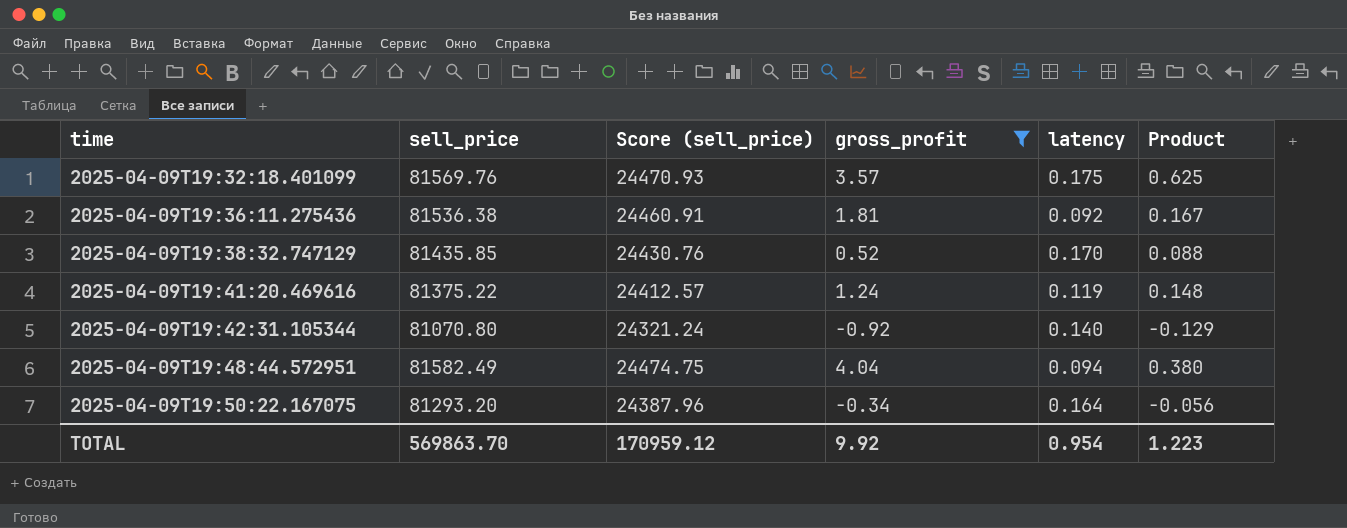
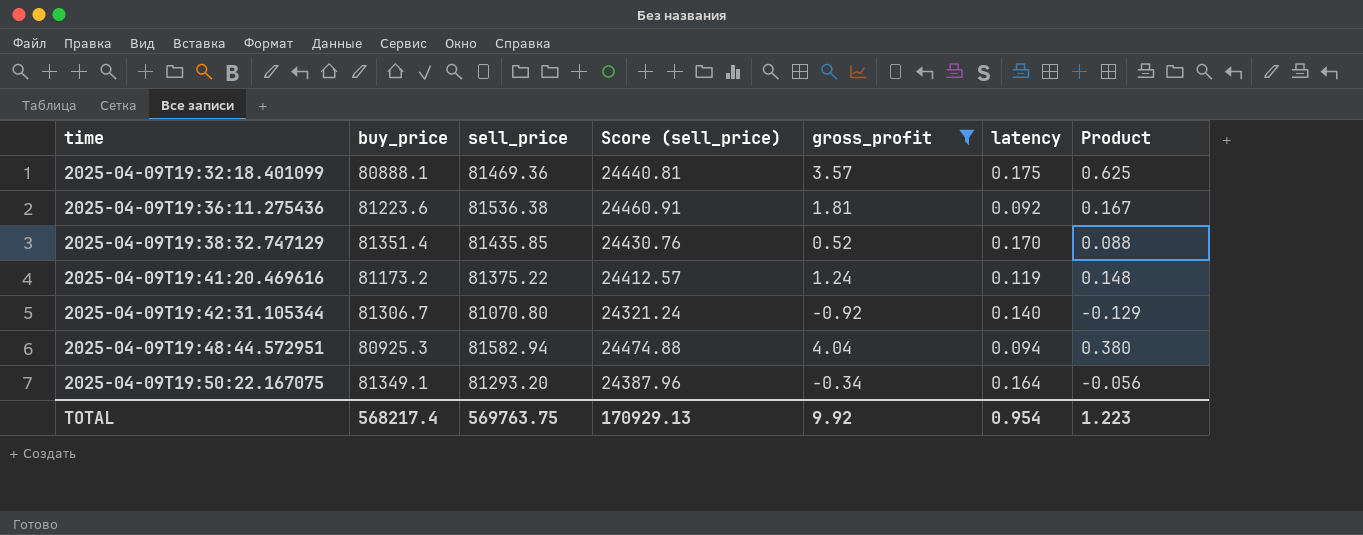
column buy_price | position: none -> 2
2025-04-09T19:32:18.401099 | sell_price: 81569.76 -> 81469.36
2025-04-09T19:32:18.401099 | Score (sell_price): 24470.93 -> 24440.81
2025-04-09T19:48:44.572951 | sell_price: 81582.49 -> 81582.94
2025-04-09T19:48:44.572951 | Score (sell_price): 24474.75 -> 24474.88
TOTAL | sell_price: 569863.70 -> 569763.75
TOTAL | Score (sell_price): 170959.12 -> 170929.13

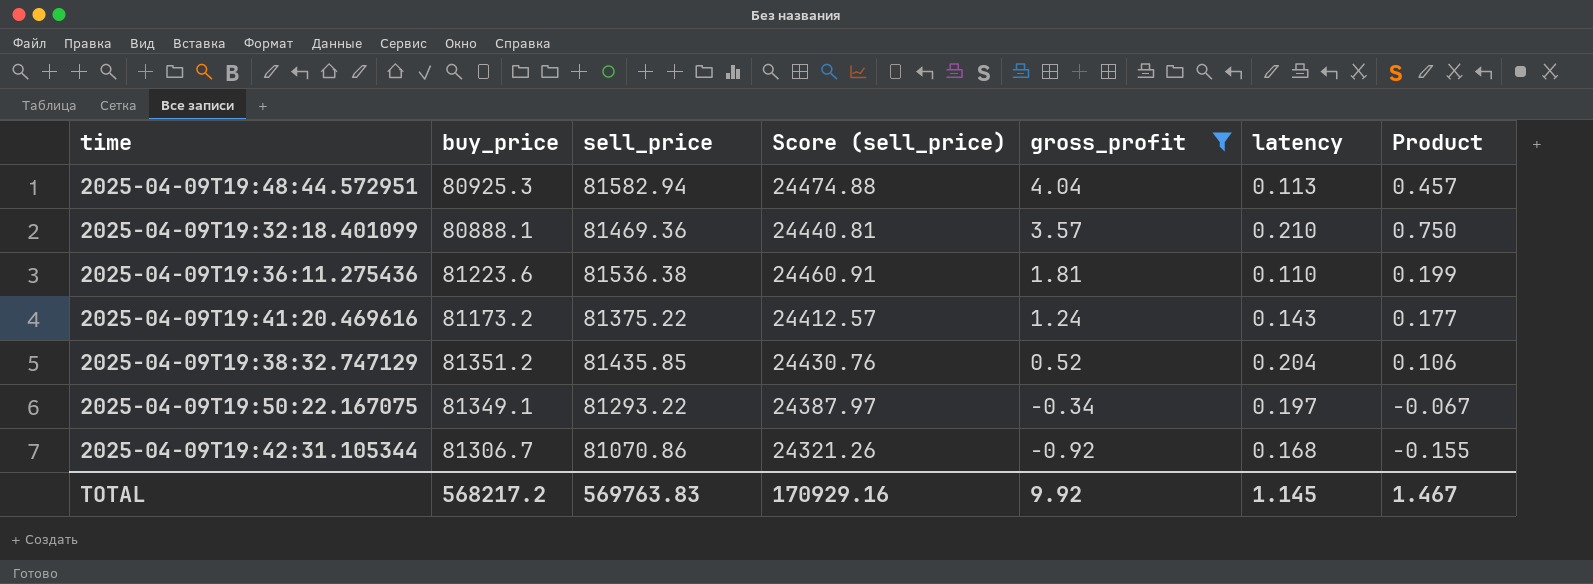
row order: time ascending -> gross_profit descending
2025-04-09T19:48:44.572951 | latency: 0.094 -> 0.113
2025-04-09T19:48:44.572951 | Product: 0.380 -> 0.457
2025-04-09T19:32:18.401099 | latency: 0.175 -> 0.210
2025-04-09T19:32:18.401099 | Product: 0.625 -> 0.750
2025-04-09T19:36:11.275436 | latency: 0.092 -> 0.110
2025-04-09T19:36:11.275436 | Product: 0.167 -> 0.199
2025-04-09T19:41:20.469616 | latency: 0.119 -> 0.143
2025-04-09T19:41:20.469616 | Product: 0.148 -> 0.177
2025-04-09T19:38:32.747129 | buy_price: 81351.4 -> 81351.2
2025-04-09T19:38:32.747129 | latency: 0.170 -> 0.204
2025-04-09T19:38:32.747129 | Product: 0.088 -> 0.106
2025-04-09T19:50:22.167075 | sell_price: 81293.20 -> 81293.22
2025-04-09T19:50:22.167075 | Score (sell_price): 24387.96 -> 24387.97
2025-04-09T19:50:22.167075 | latency: 0.164 -> 0.197
2025-04-09T19:50:22.167075 | Product: -0.056 -> -0.067
2025-04-09T19:42:31.105344 | sell_price: 81070.80 -> 81070.86
2025-04-09T19:42:31.105344 | Score (sell_price): 24321.24 -> 24321.26
2025-04-09T19:42:31.105344 | latency: 0.140 -> 0.168
2025-04-09T19:42:31.105344 | Product: -0.129 -> -0.155
TOTAL | buy_price: 568217.4 -> 568217.2
TOTAL | sell_price: 569763.75 -> 569763.83
TOTAL | Score (sell_price): 170929.13 -> 170929.16
TOTAL | latency: 0.954 -> 1.145
TOTAL | Product: 1.223 -> 1.467

